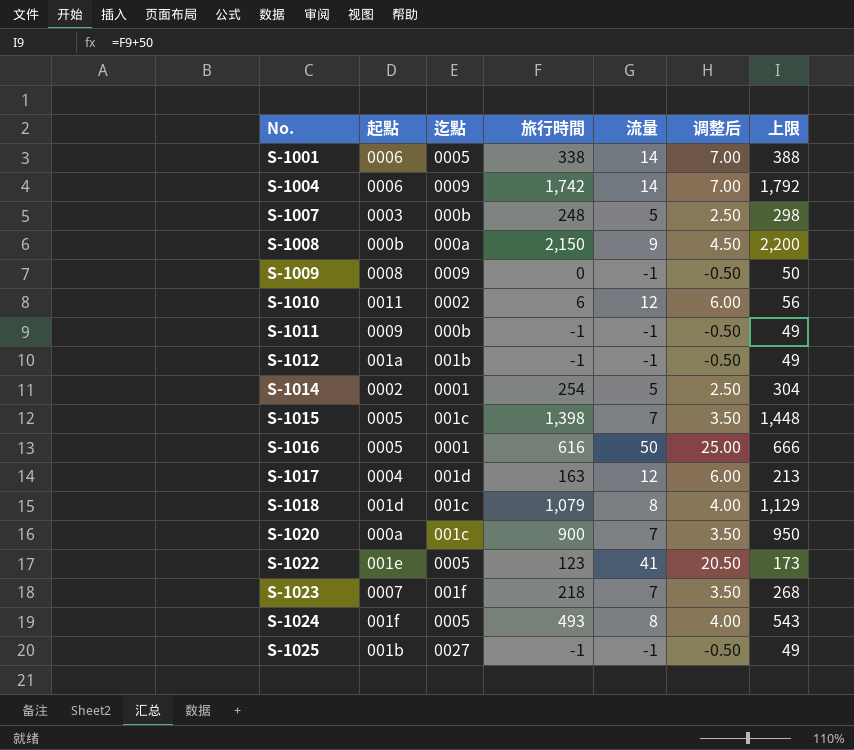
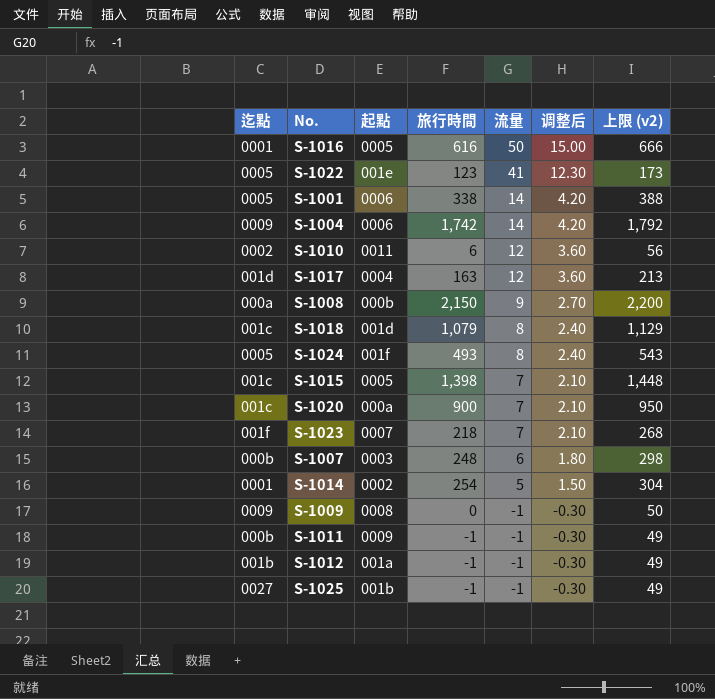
row order: No. ascending -> 流量 descending
column 迄點 | position: 3 -> 1
column 调整后 | formula: [流量] * 0.5 -> [流量] * 0.3
column name: 上限 -> 上限 (v2)
S-1007 | 流量: 5 -> 6

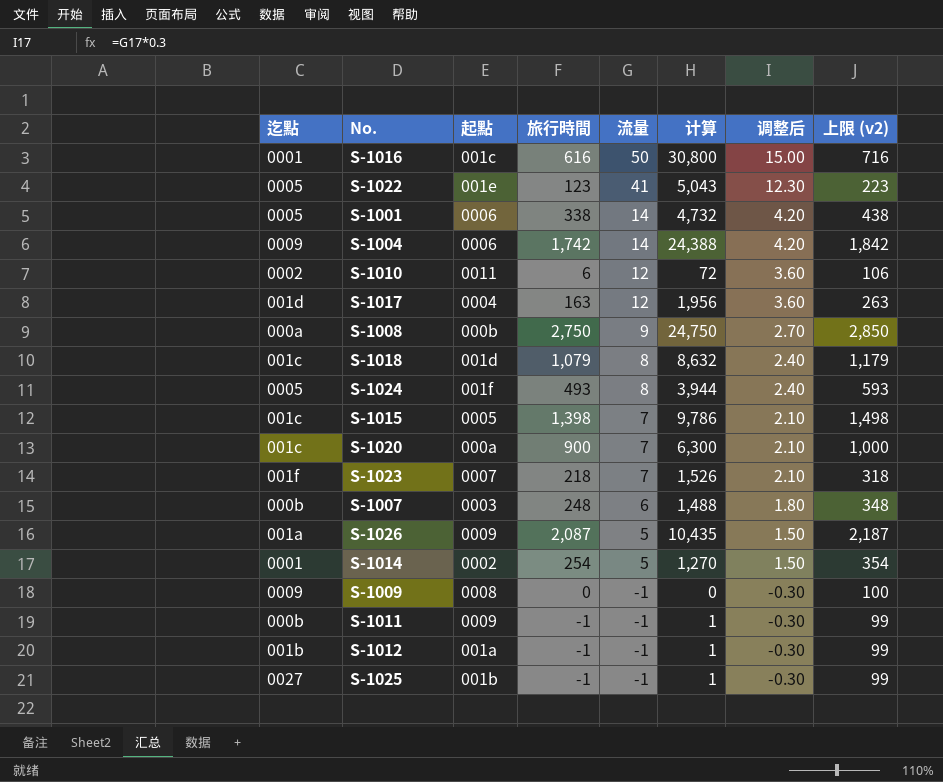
column 计算 | formula: none -> [旅行時間] * [流量]
column 上限 (v2) | formula: [旅行時間] + 50 -> [旅行時間] + 100
S-1016 | 起點: 0005 -> 001c
S-1008 | 旅行時間: 2,150 -> 2,750
row S-1026: none -> 001a | 0009 | 2,087 | 5 | 10,435 | 1.50 | 2,187

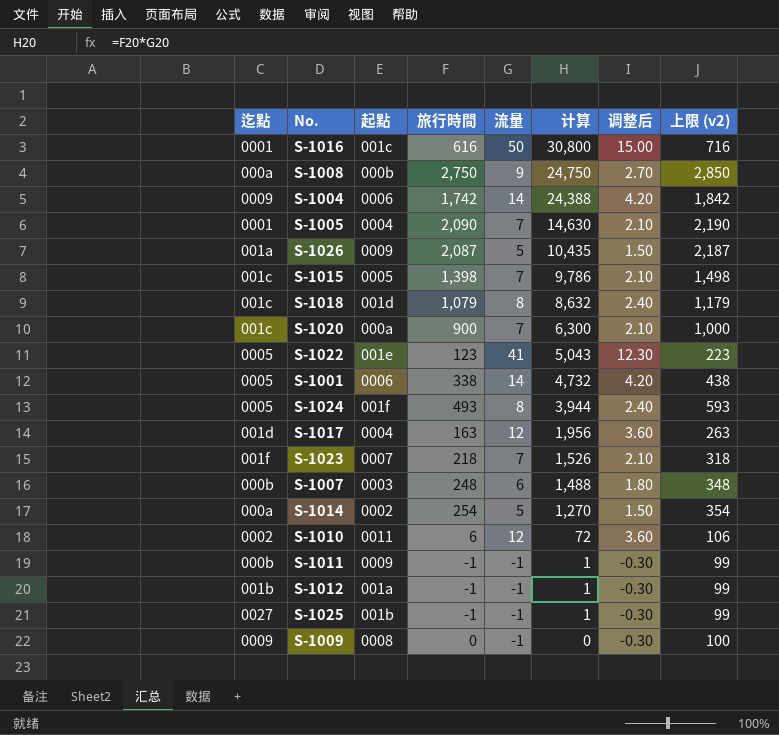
row order: 流量 descending -> 计算 descending
row S-1005: none -> 0001 | 0004 | 2,090 | 7 | 14,630 | 2.10 | 2,190
S-1014 | 迄點: 0001 -> 000a

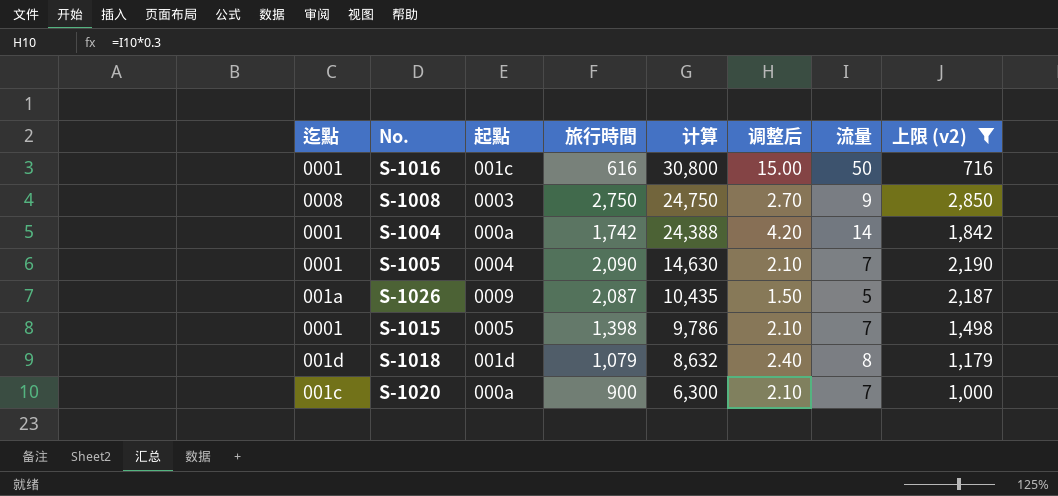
filter: none -> 上限 (v2) >= 716
column 流量 | position: 5 -> 7
S-1008 | 迄點: 000a -> 0008
S-1008 | 起點: 000b -> 0003
S-1004 | 迄點: 0009 -> 0001
S-1004 | 起點: 0006 -> 000a
S-1015 | 迄點: 001c -> 0001
S-1018 | 迄點: 001c -> 001d

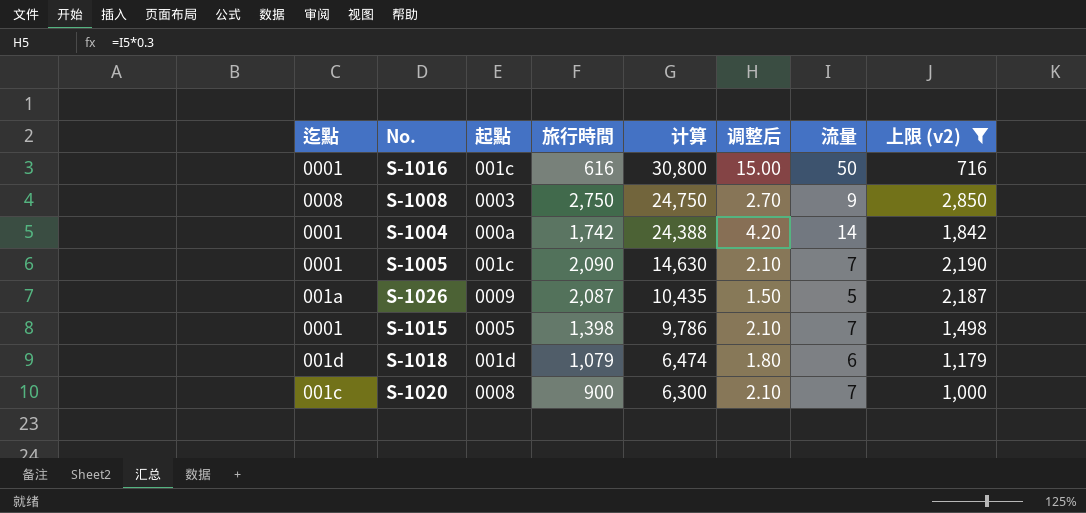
S-1005 | 起點: 0004 -> 001c
S-1018 | 计算: 8,632 -> 6,474
S-1018 | 调整后: 2.40 -> 1.80
S-1018 | 流量: 8 -> 6
S-1020 | 起點: 000a -> 0008

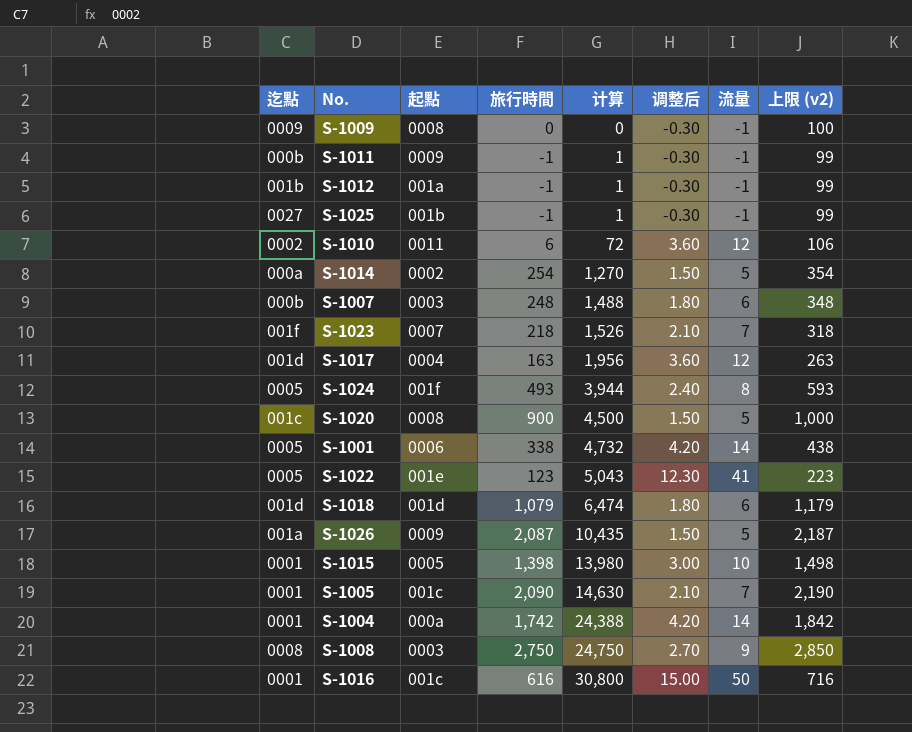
filter: 上限 (v2) >= 716 -> none
row order: 计算 descending -> 计算 ascending
S-1020 | 计算: 6,300 -> 4,500
S-1020 | 调整后: 2.10 -> 1.50
S-1020 | 流量: 7 -> 5
S-1015 | 计算: 9,786 -> 13,980
S-1015 | 调整后: 2.10 -> 3.00
S-1015 | 流量: 7 -> 10

